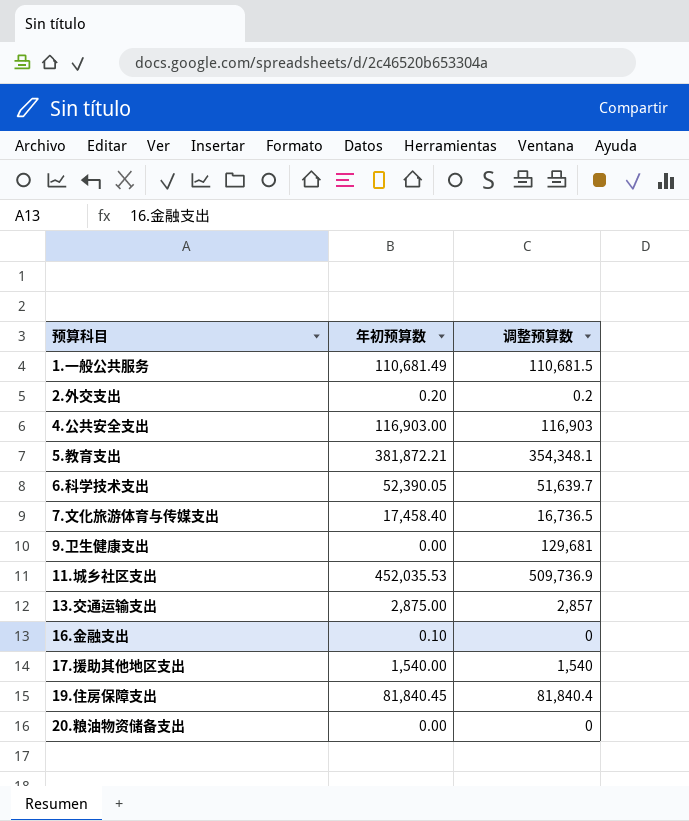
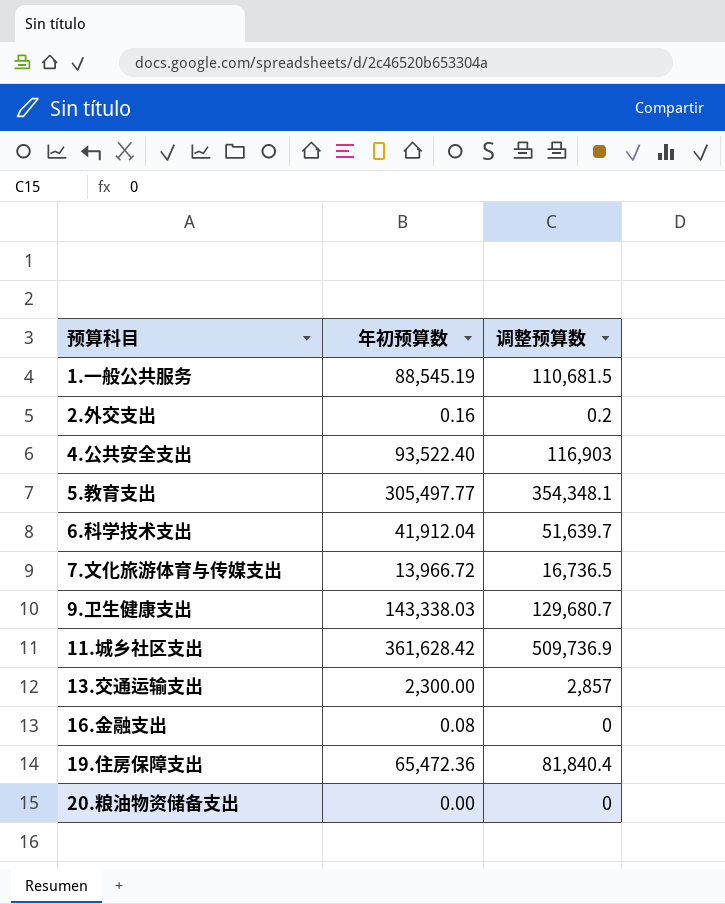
row 17.援助其他地区支出: 1,540.00 | 1,540 -> none
1.一般公共服务 | 年初预算数: 110,681.49 -> 88,545.19
2.外交支出 | 年初预算数: 0.20 -> 0.16
4.公共安全支出 | 年初预算数: 116,903.00 -> 93,522.40
5.教育支出 | 年初预算数: 381,872.21 -> 305,497.77
6.科学技术支出 | 年初预算数: 52,390.05 -> 41,912.04
7.文化旅游体育与传媒支出 | 年初预算数: 17,458.40 -> 13,966.72
9.卫生健康支出 | 年初预算数: 0.00 -> 143,338.03
9.卫生健康支出 | 调整预算数: 129,681 -> 129,680.7
11.城乡社区支出 | 年初预算数: 452,035.53 -> 361,628.42
13.交通运输支出 | 年初预算数: 2,875.00 -> 2,300.00
16.金融支出 | 年初预算数: 0.10 -> 0.08
19.住房保障支出 | 年初预算数: 81,840.45 -> 65,472.36

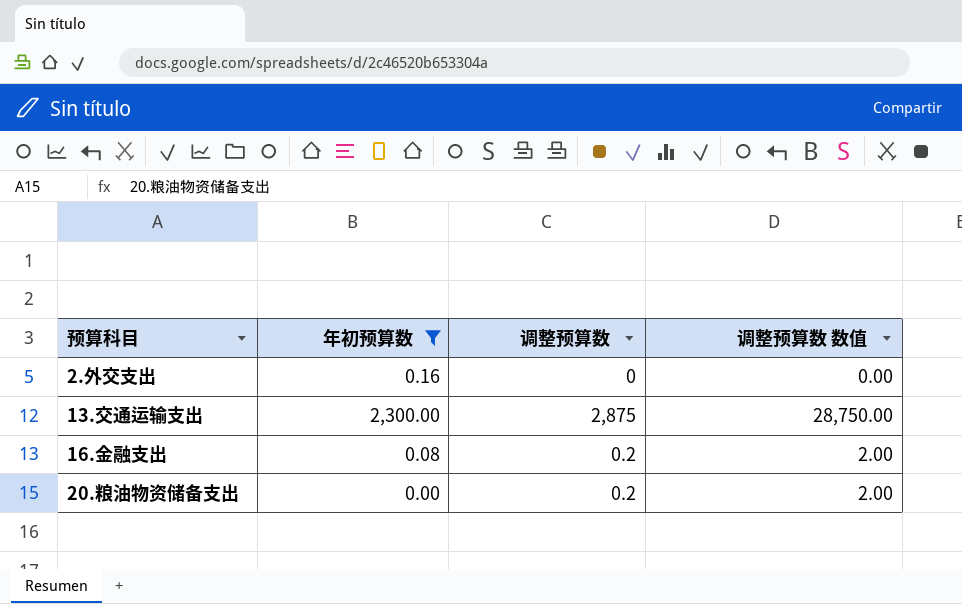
filter: none -> 年初预算数 <= 2,300.00
column 调整预算数 数值 | formula: none -> [调整预算数] * 10
2.外交支出 | 调整预算数: 0.2 -> 0
13.交通运输支出 | 调整预算数: 2,857 -> 2,875
16.金融支出 | 调整预算数: 0 -> 0.2
20.粮油物资储备支出 | 调整预算数: 0 -> 0.2

